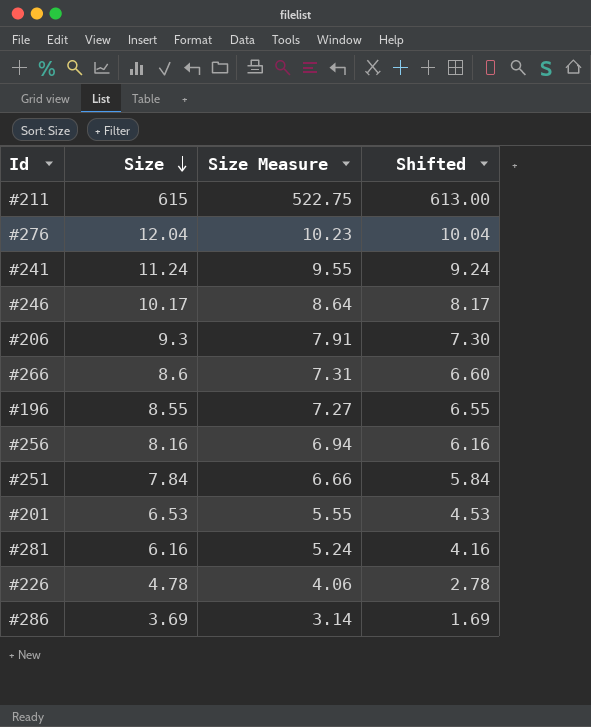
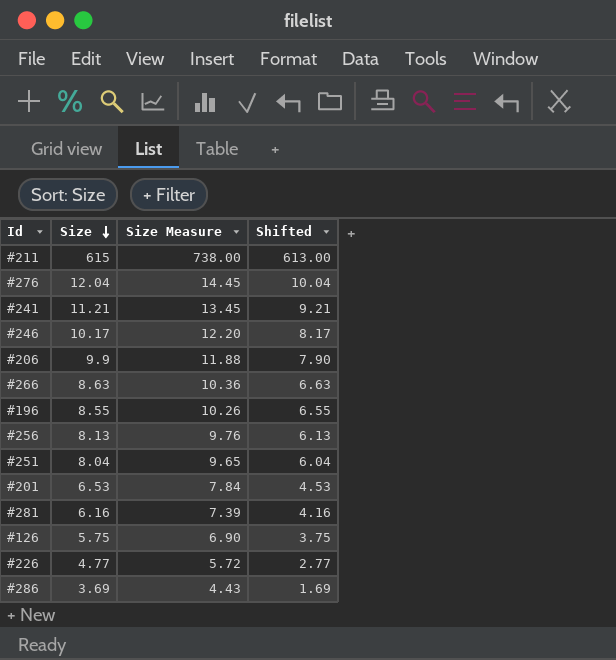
column Size Measure | formula: [Size] * 0.85 -> [Size] * 1.2
#241 | Size: 11.24 -> 11.21
#241 | Shifted: 9.24 -> 9.21
#206 | Size: 9.3 -> 9.9
#206 | Shifted: 7.30 -> 7.90
#266 | Size: 8.6 -> 8.63
#266 | Shifted: 6.60 -> 6.63
#256 | Size: 8.16 -> 8.13
#256 | Shifted: 6.16 -> 6.13
#251 | Size: 7.84 -> 8.04
#251 | Shifted: 5.84 -> 6.04
row #126: none -> 5.75 | 6.90 | 3.75
#226 | Size: 4.78 -> 4.77
#226 | Shifted: 2.78 -> 2.77

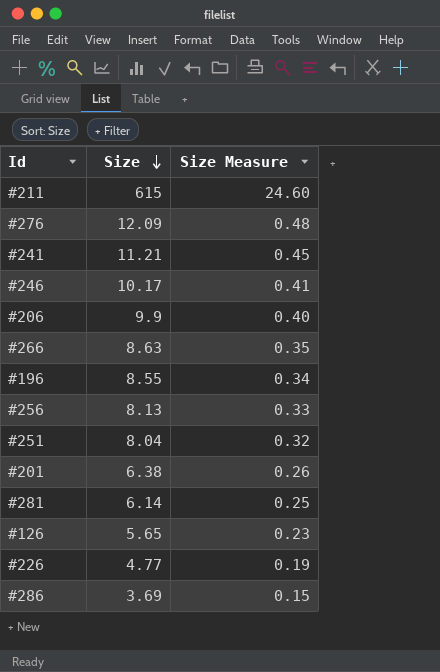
column Shifted | formula: [Size] - 2 -> none
column Size Measure | formula: [Size] * 1.2 -> [Size] * 0.04
#276 | Size: 12.04 -> 12.09
#201 | Size: 6.53 -> 6.38
#281 | Size: 6.16 -> 6.14
#126 | Size: 5.75 -> 5.65

